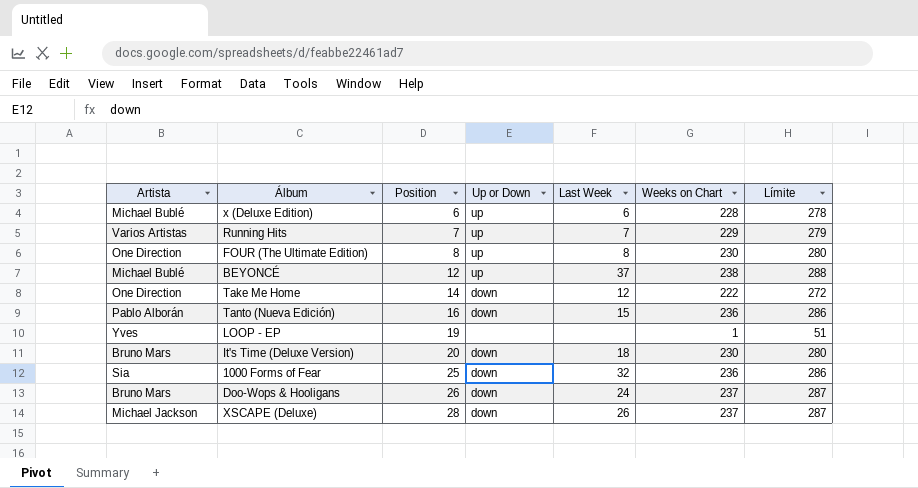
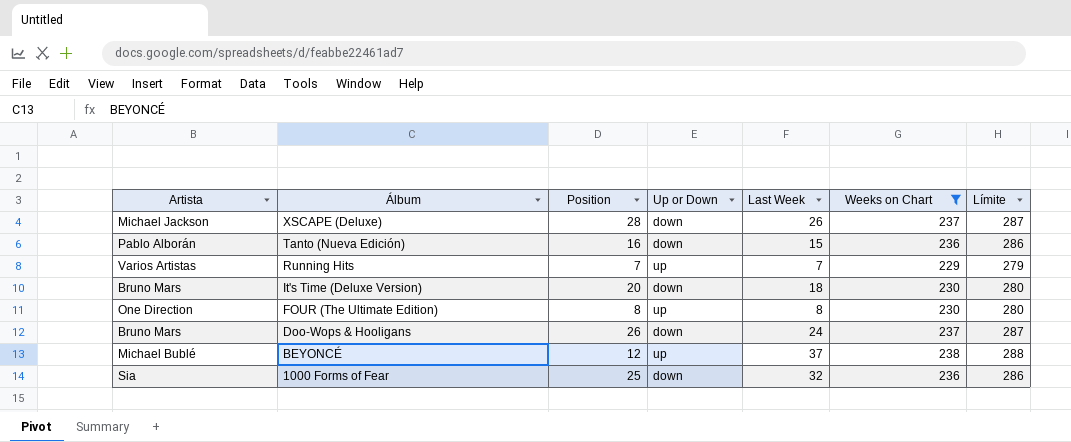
filter: none -> Weeks on Chart >= 229
row order: Position ascending -> Álbum descending

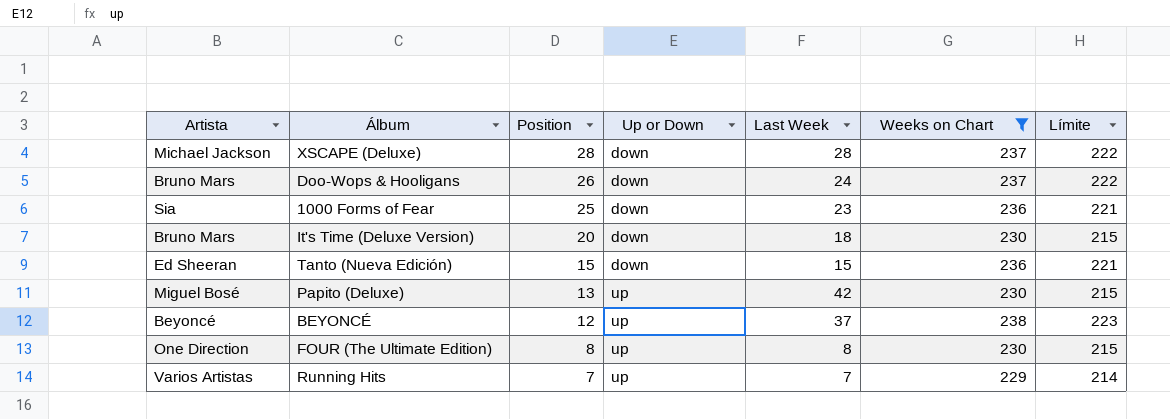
row order: Álbum descending -> Position descending
column Límite | formula: [Weeks on Chart] + 50 -> [Weeks on Chart] - 15
XSCAPE (Deluxe) | Last Week: 26 -> 28
1000 Forms of Fear | Last Week: 32 -> 23
Tanto (Nueva Edición) | Artista: Pablo Alborán -> Ed Sheeran
Tanto (Nueva Edición) | Position: 16 -> 15
row Papito (Deluxe): none -> Miguel Bosé | 13 | up | 42 | 230 | 215
BEYONCÉ | Artista: Michael Bublé -> Beyoncé

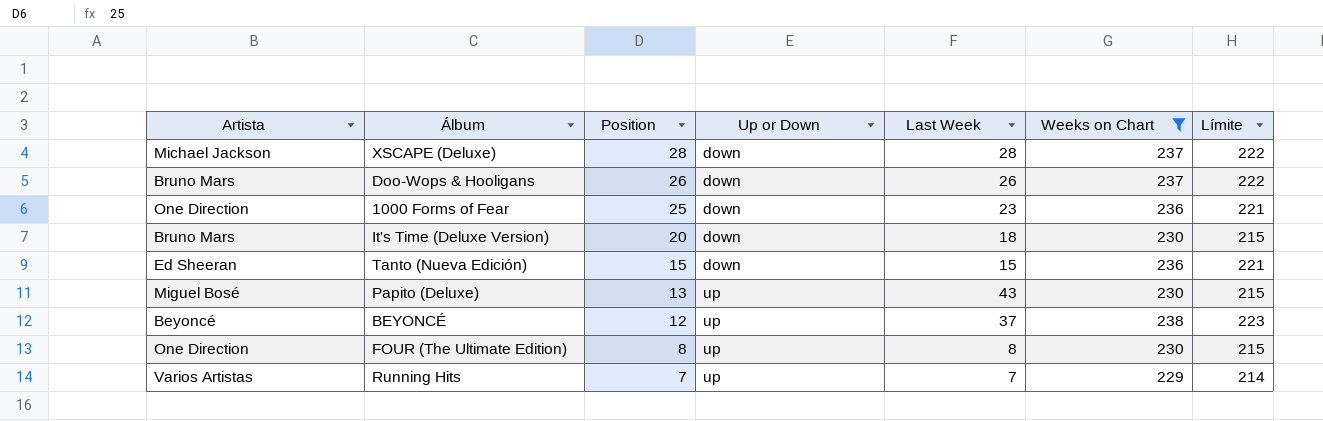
Doo-Wops & Hooligans | Last Week: 24 -> 26
1000 Forms of Fear | Artista: Sia -> One Direction
Papito (Deluxe) | Last Week: 42 -> 43

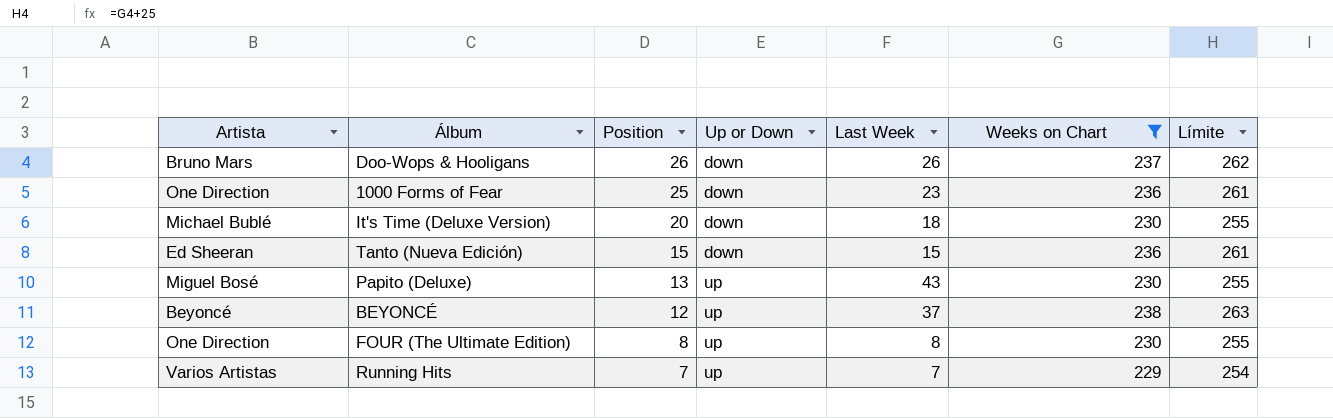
column Límite | formula: [Weeks on Chart] - 15 -> [Weeks on Chart] + 25
row XSCAPE (Deluxe): Michael Jackson | 28 | down | 28 | 237 | 222 -> none
It's Time (Deluxe Version) | Artista: Bruno Mars -> Michael Bublé

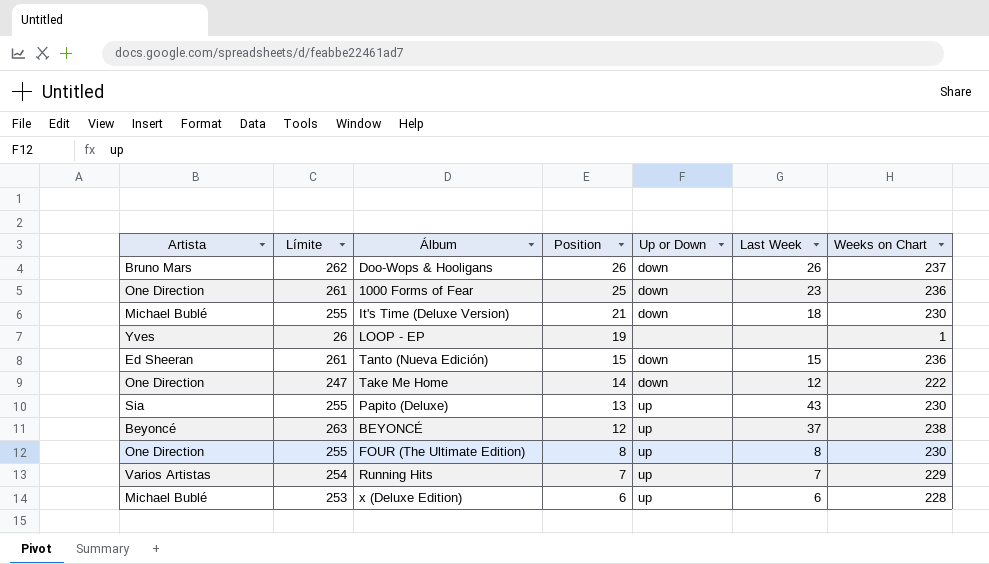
filter: Weeks on Chart >= 229 -> none
column Límite | position: 7 -> 2
It's Time (Deluxe Version) | Position: 20 -> 21
Papito (Deluxe) | Artista: Miguel Bosé -> Sia

